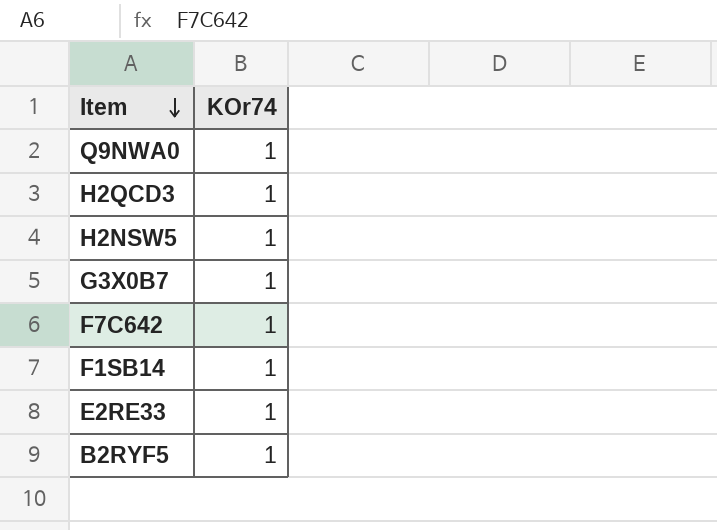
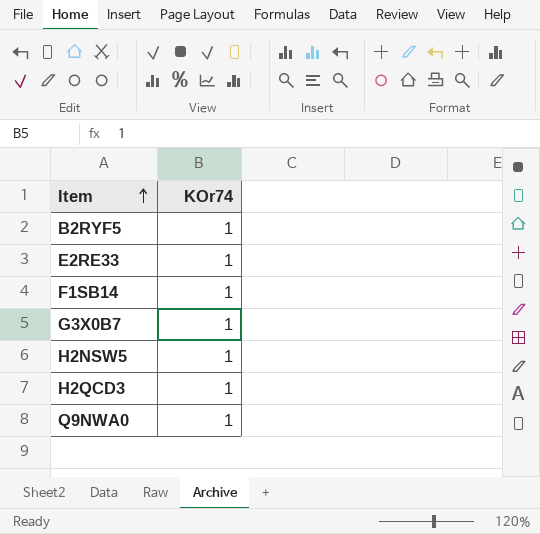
row order: Item descending -> Item ascending
row F7C642: 1 -> none

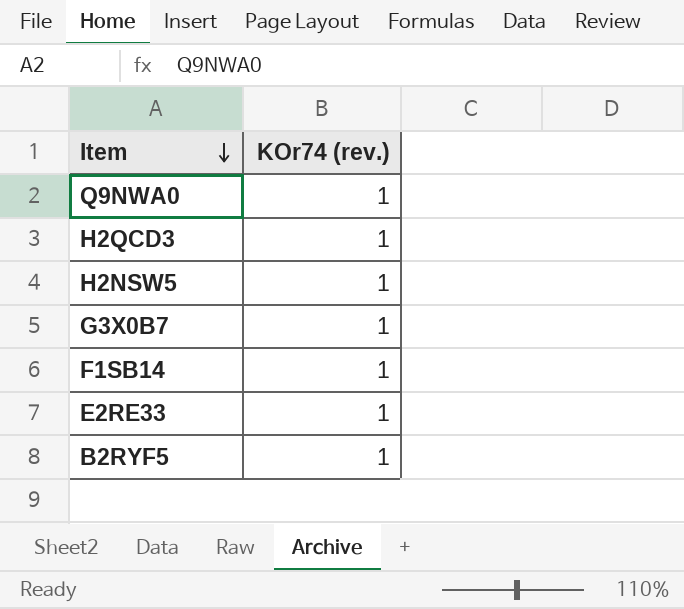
row order: Item ascending -> Item descending
column name: KOr74 -> KOr74 (rev.)

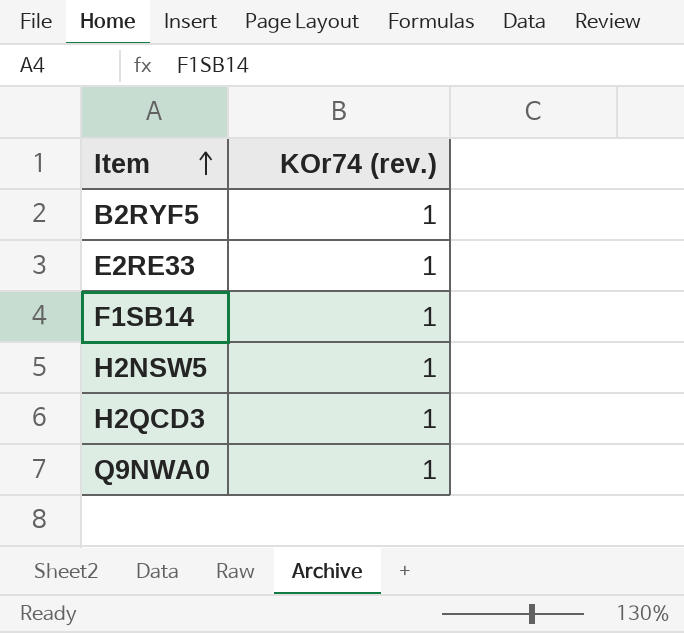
row order: Item descending -> Item ascending
row G3X0B7: 1 -> none

